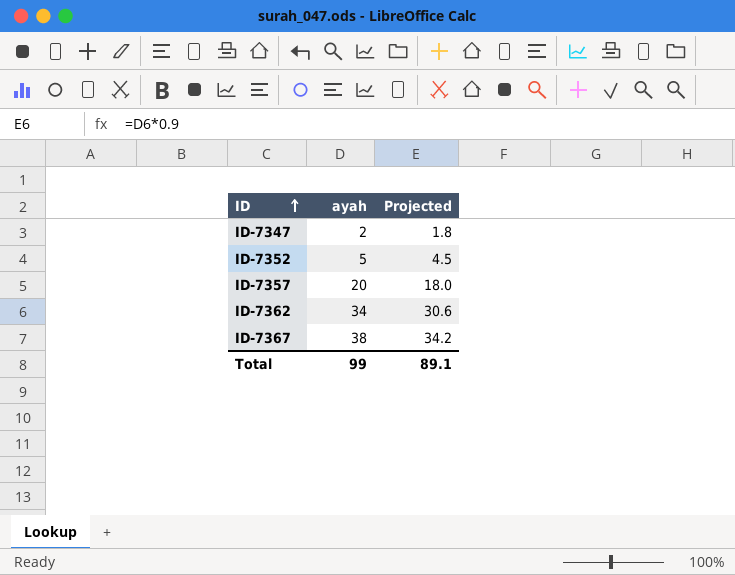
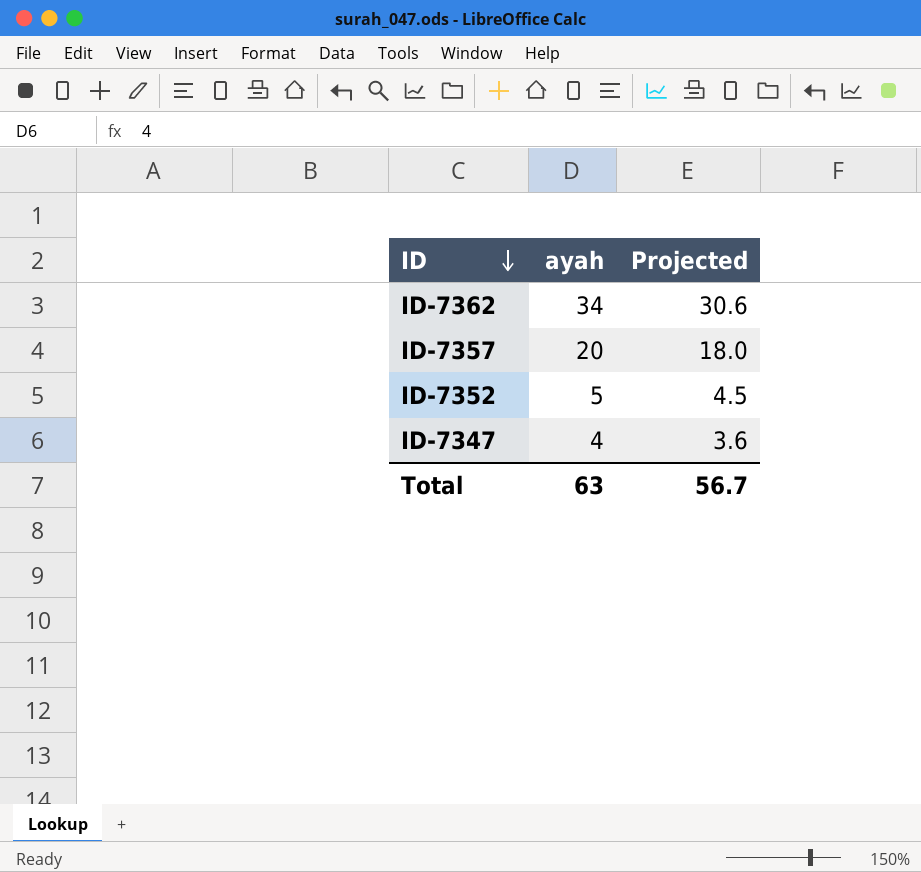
row order: ID ascending -> ID descending
row ID-7367: 38 | 34.2 -> none
ID-7347 | ayah: 2 -> 4
ID-7347 | Projected: 1.8 -> 3.6
Total | ayah: 99 -> 63
Total | Projected: 89.1 -> 56.7

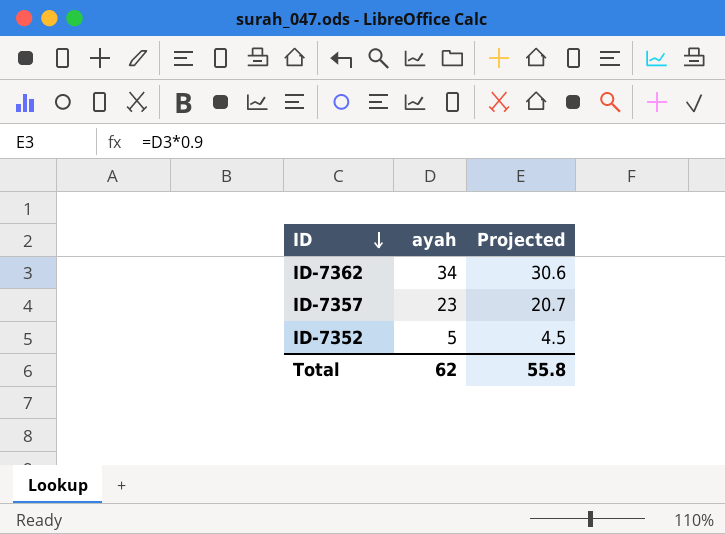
row ID-7347: 4 | 3.6 -> none
ID-7357 | ayah: 20 -> 23
ID-7357 | Projected: 18.0 -> 20.7
Total | ayah: 63 -> 62
Total | Projected: 56.7 -> 55.8

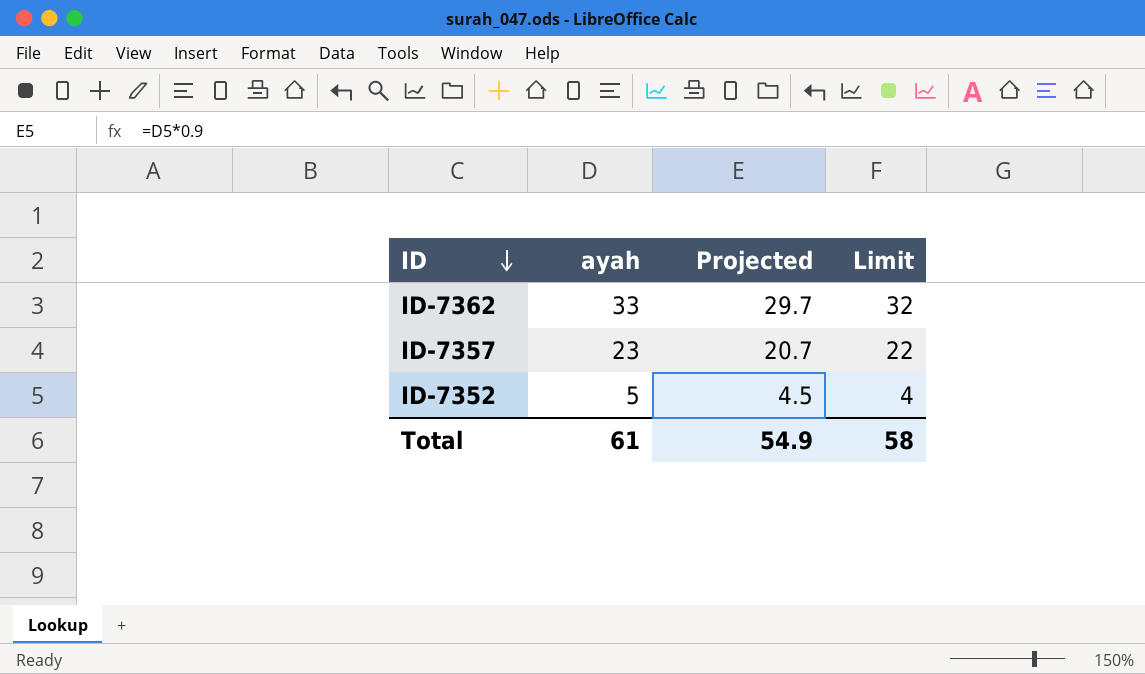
column Limit | formula: none -> [ayah] - 1
ID-7362 | ayah: 34 -> 33
ID-7362 | Projected: 30.6 -> 29.7
Total | ayah: 62 -> 61
Total | Projected: 55.8 -> 54.9

